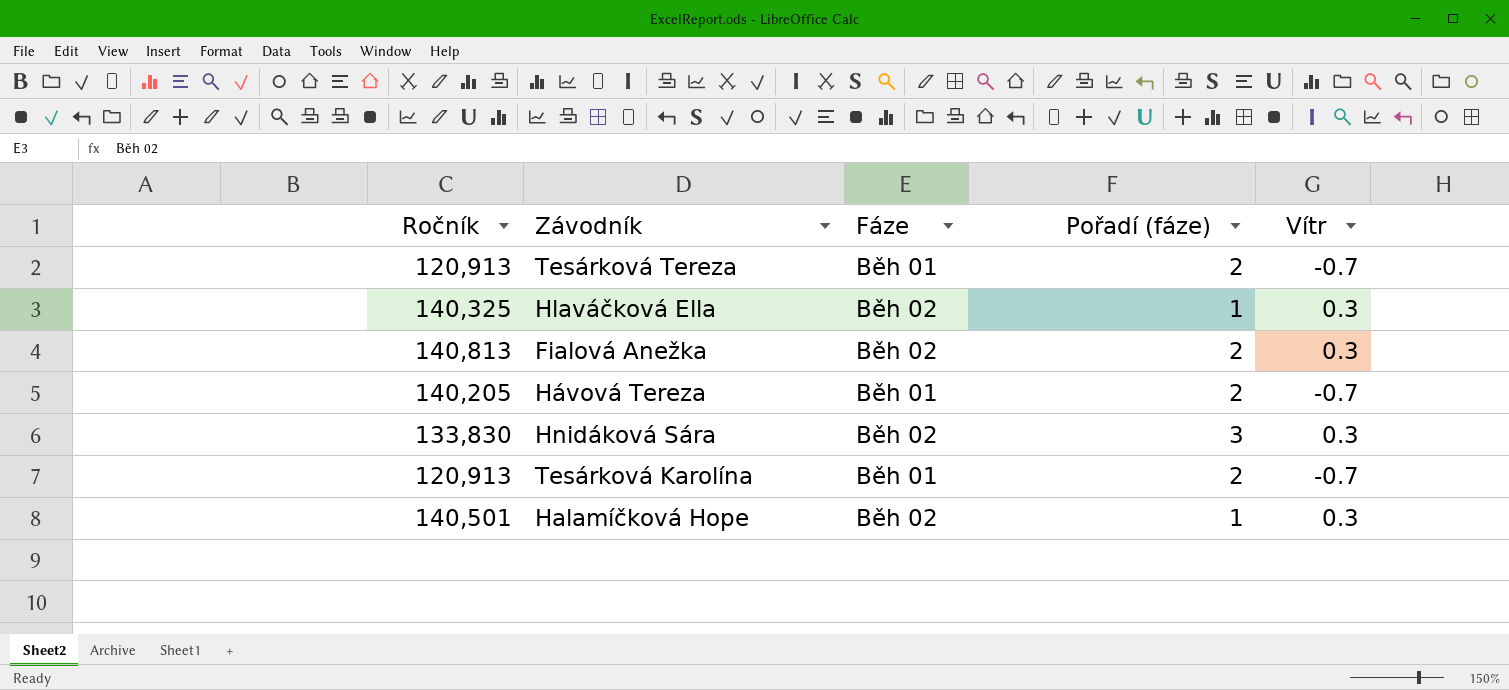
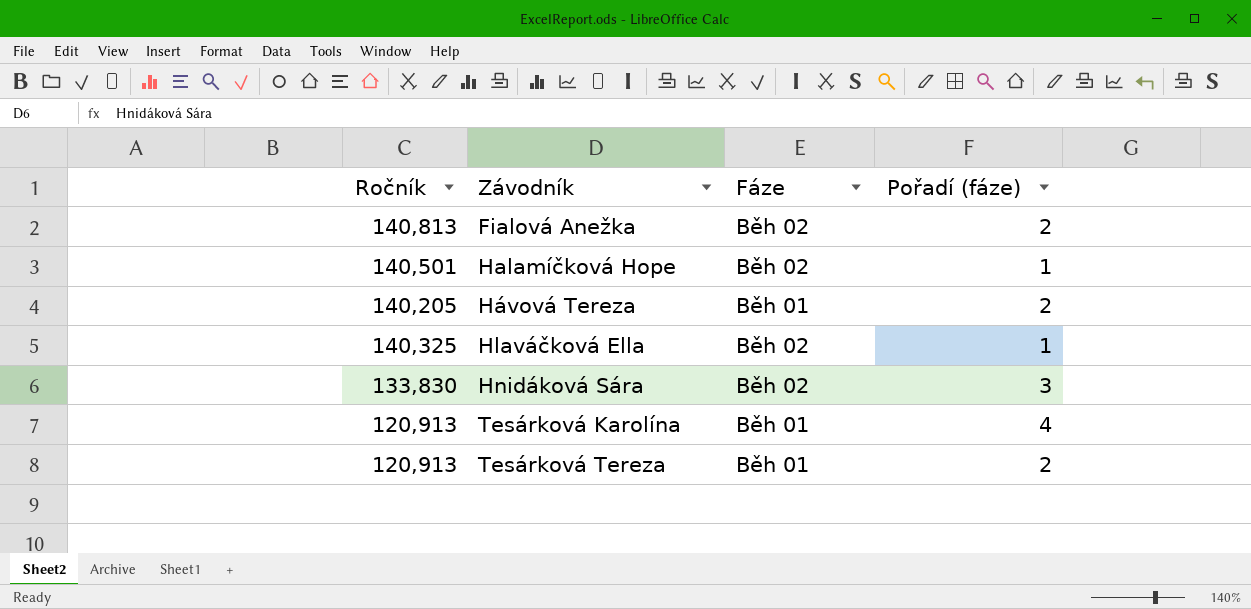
row order: none -> Závodník ascending
column Vítr | position: 5 -> none
Tesárková Karolína | Pořadí (fáze): 2 -> 4

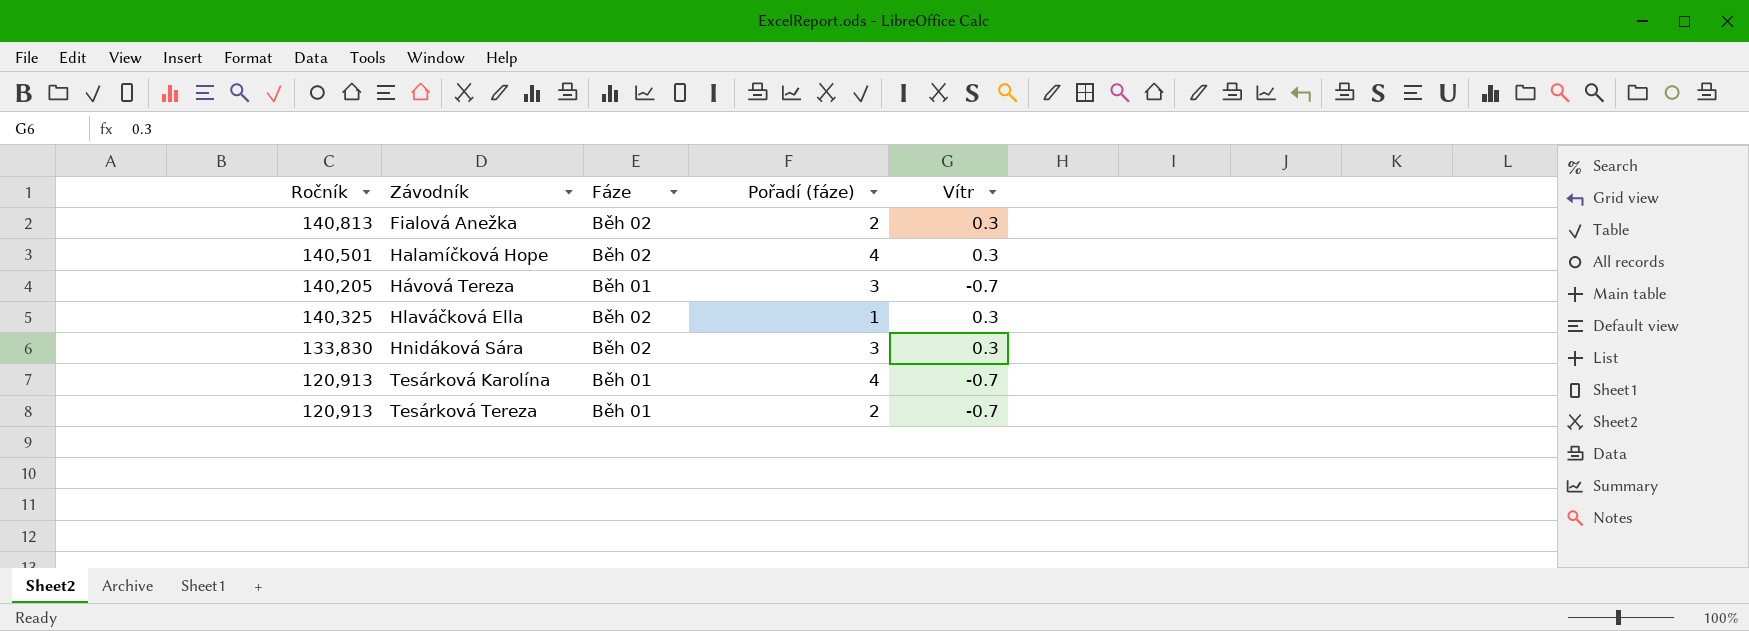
column Vítr | position: none -> 5
Halamíčková Hope | Pořadí (fáze): 1 -> 4
Hávová Tereza | Pořadí (fáze): 2 -> 3

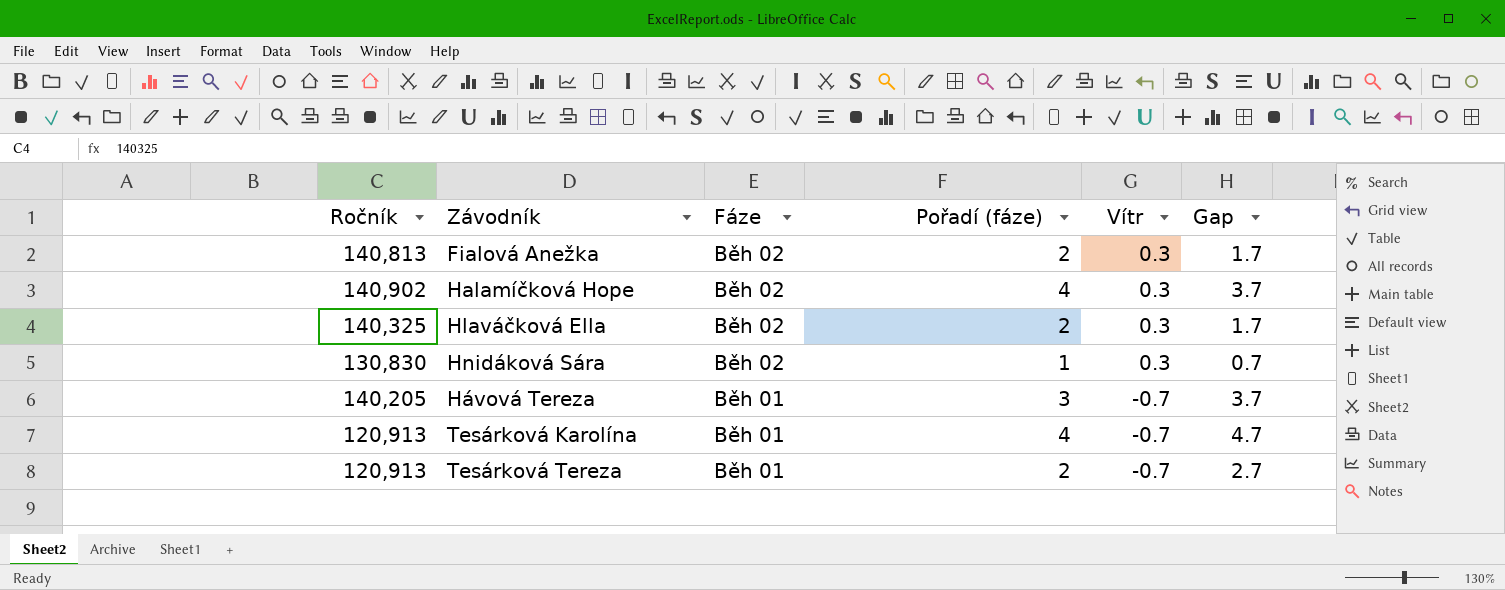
row order: Závodník ascending -> Fáze descending
column Gap | formula: none -> [Pořadí (fáze)] - [Vítr]
Halamíčková Hope | Ročník: 140,501 -> 140,902
Hlaváčková Ella | Pořadí (fáze): 1 -> 2
Hnidáková Sára | Ročník: 133,830 -> 130,830
Hnidáková Sára | Pořadí (fáze): 3 -> 1

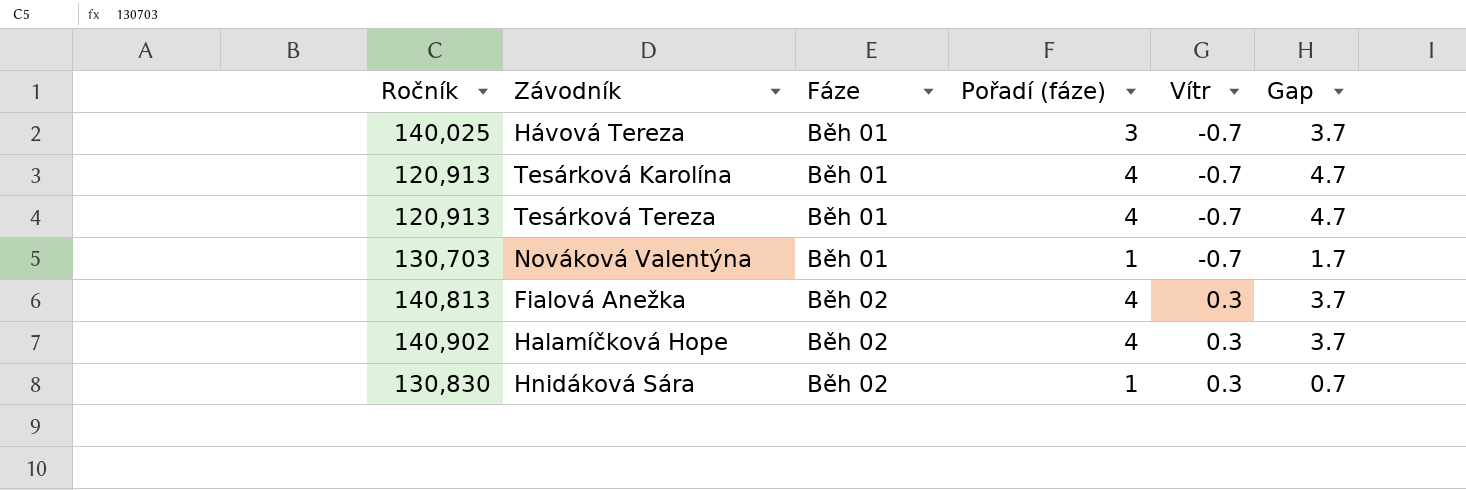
row order: Fáze descending -> Fáze ascending
row Hlaváčková Ella: 140,325 | Běh 02 | 2 | 0.3 | 1.7 -> none
Hávová Tereza | Ročník: 140,205 -> 140,025
Tesárková Tereza | Pořadí (fáze): 2 -> 4
Tesárková Tereza | Gap: 2.7 -> 4.7
row Nováková Valentýna: none -> 130,703 | Běh 01 | 1 | -0.7 | 1.7
Fialová Anežka | Pořadí (fáze): 2 -> 4
Fialová Anežka | Gap: 1.7 -> 3.7

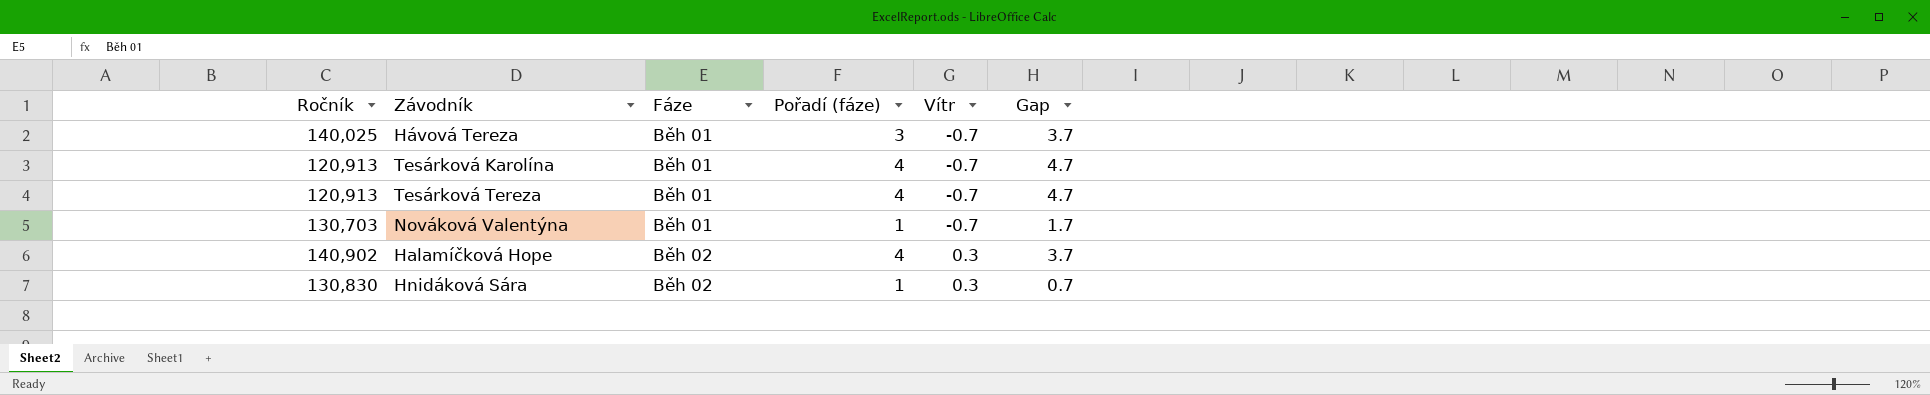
row Fialová Anežka: 140,813 | Běh 02 | 4 | 0.3 | 3.7 -> none

